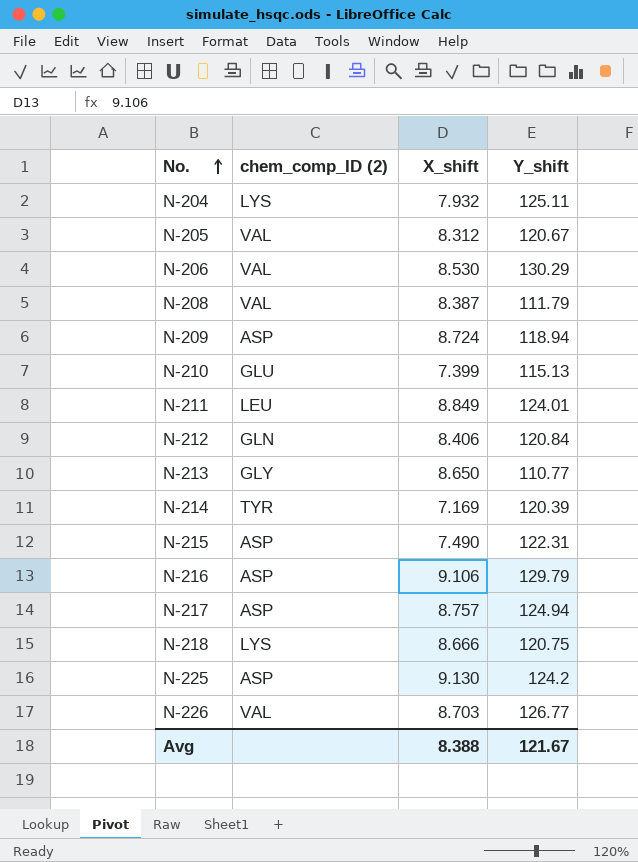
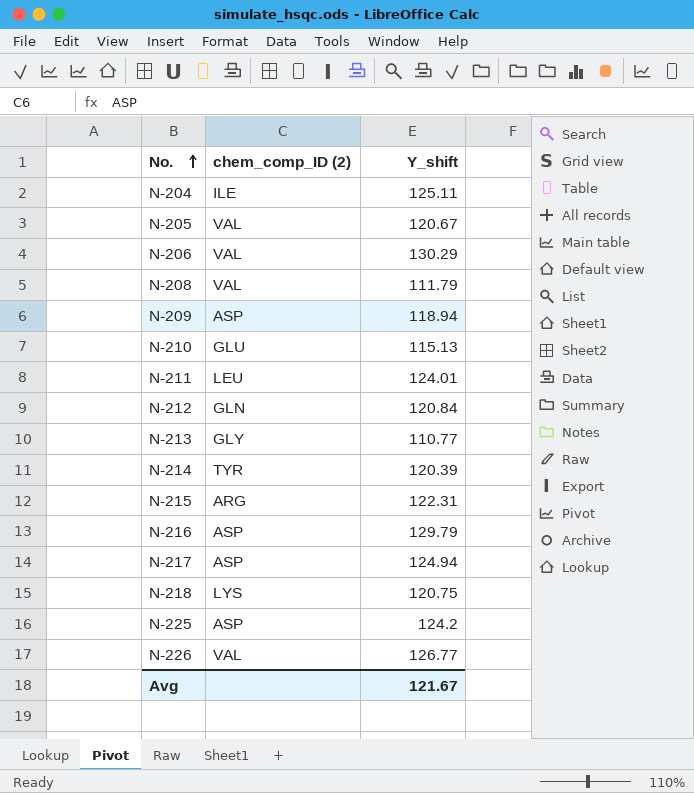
column X_shift | position: 3 -> none
N-204 | chem_comp_ID (2): LYS -> ILE
N-215 | chem_comp_ID (2): ASP -> ARG

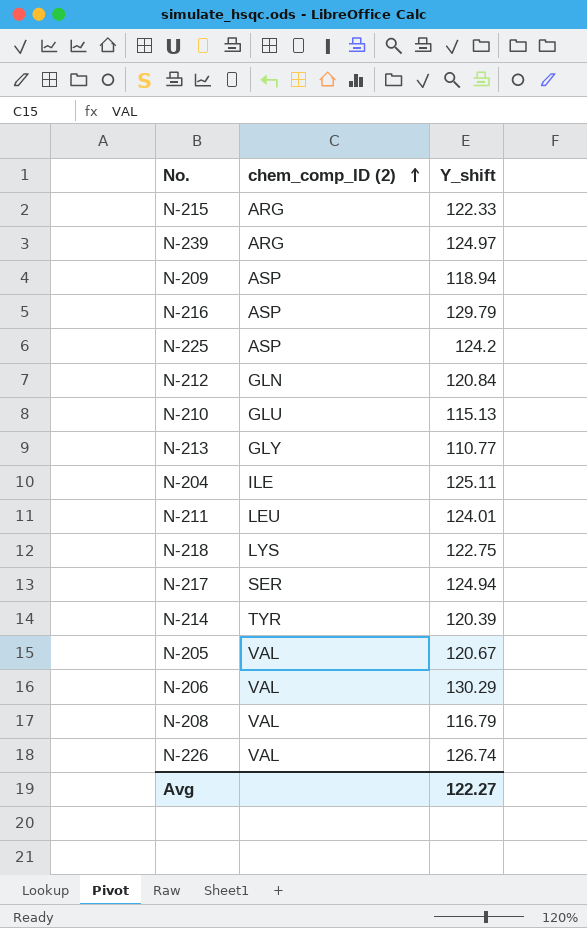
row order: No. ascending -> chem_comp_ID (2) ascending
N-215 | Y_shift: 122.31 -> 122.33
row N-239: none -> ARG | 124.97
N-218 | Y_shift: 120.75 -> 122.75
N-217 | chem_comp_ID (2): ASP -> SER
N-208 | Y_shift: 111.79 -> 116.79
N-226 | Y_shift: 126.77 -> 126.74
Avg | Y_shift: 121.67 -> 122.27

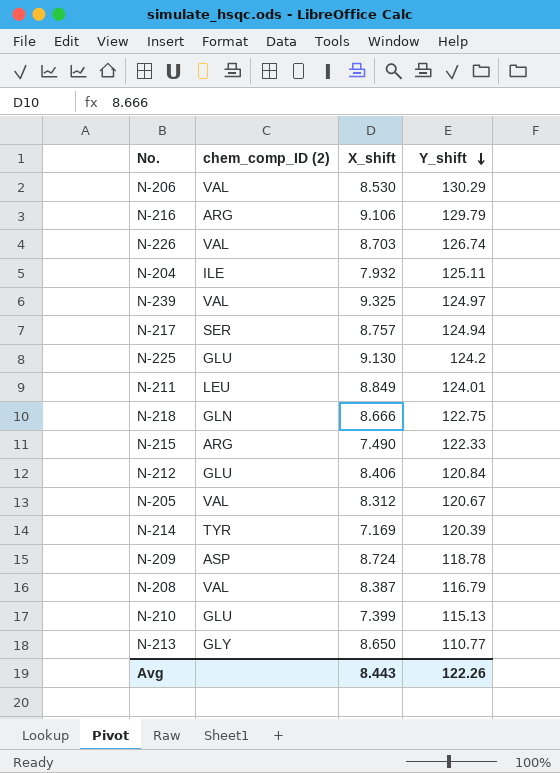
row order: chem_comp_ID (2) ascending -> Y_shift descending
column X_shift | position: none -> 3
N-216 | chem_comp_ID (2): ASP -> ARG
N-239 | chem_comp_ID (2): ARG -> VAL
N-225 | chem_comp_ID (2): ASP -> GLU
N-218 | chem_comp_ID (2): LYS -> GLN
N-212 | chem_comp_ID (2): GLN -> GLU
N-209 | Y_shift: 118.94 -> 118.78
Avg | Y_shift: 122.27 -> 122.26

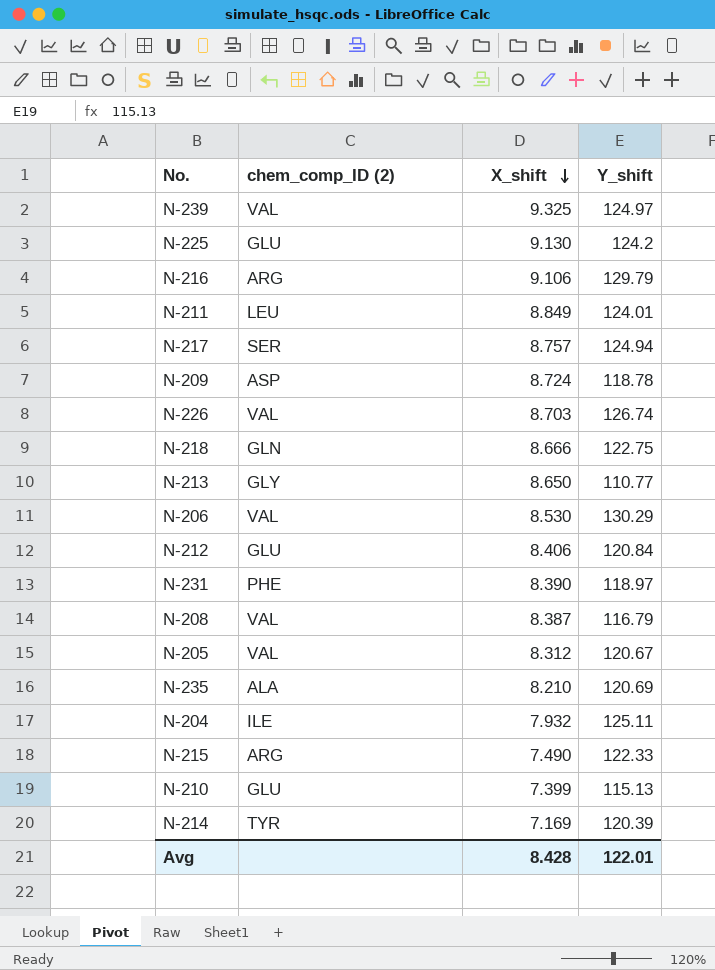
row order: Y_shift descending -> X_shift descending
row N-231: none -> PHE | 8.390 | 118.97
row N-235: none -> ALA | 8.210 | 120.69
Avg | X_shift: 8.443 -> 8.428
Avg | Y_shift: 122.26 -> 122.01

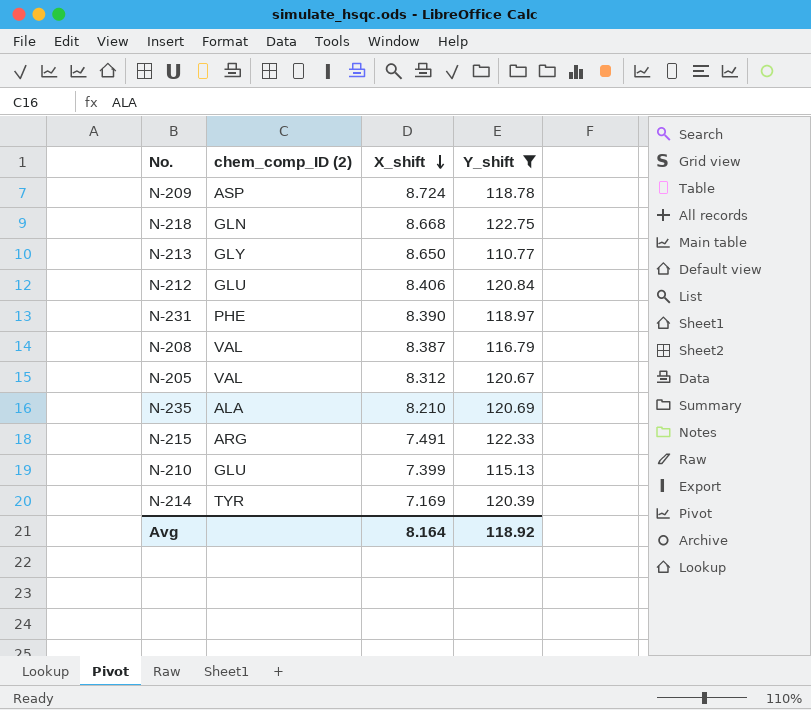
filter: none -> Y_shift <= 122.75
N-218 | X_shift: 8.666 -> 8.668
N-215 | X_shift: 7.490 -> 7.491
Avg | X_shift: 8.428 -> 8.164
Avg | Y_shift: 122.01 -> 118.92

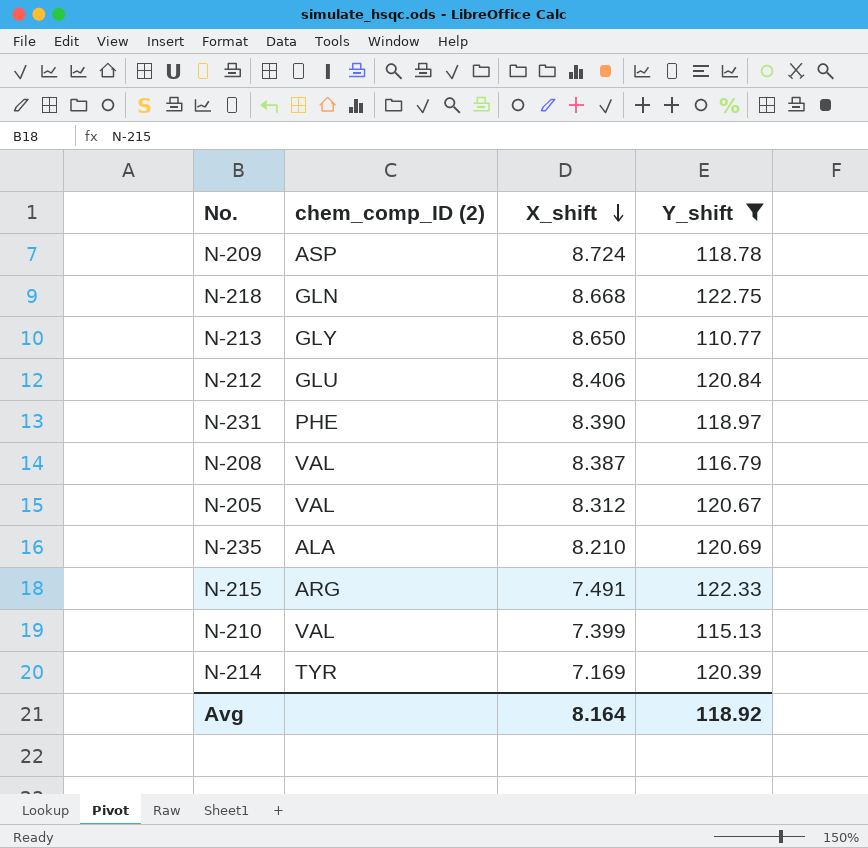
N-210 | chem_comp_ID (2): GLU -> VAL

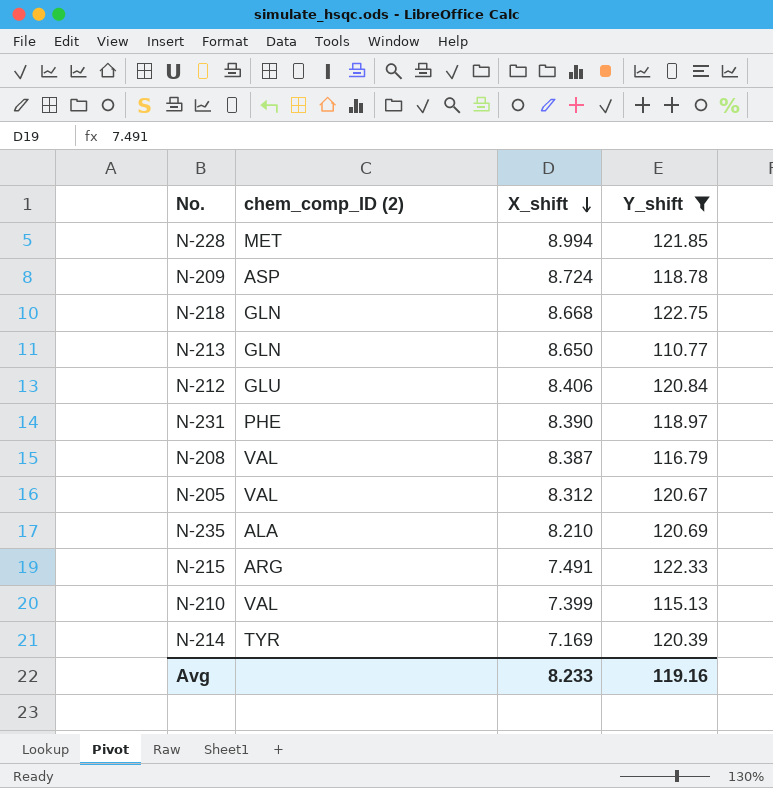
row N-228: none -> MET | 8.994 | 121.85
N-213 | chem_comp_ID (2): GLY -> GLN
Avg | X_shift: 8.164 -> 8.233
Avg | Y_shift: 118.92 -> 119.16

